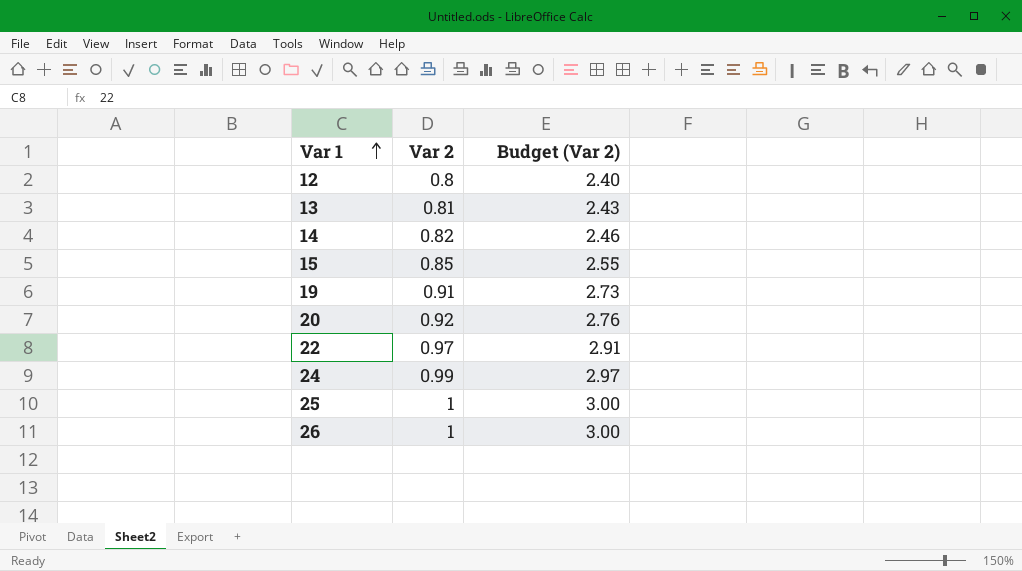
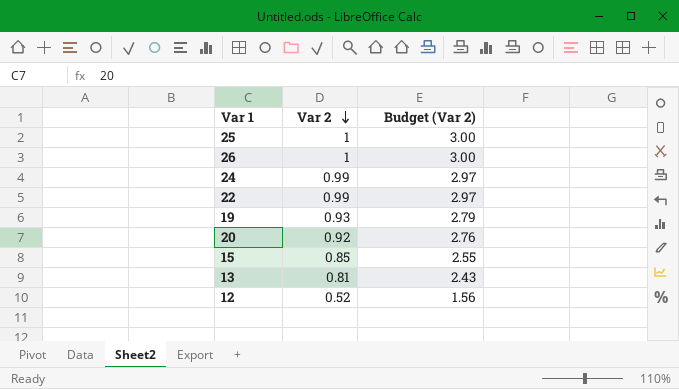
row order: Var 1 ascending -> Var 2 descending
row 14: 0.82 | 2.46 -> none
22 | Var 2: 0.97 -> 0.99
22 | Budget (Var 2): 2.91 -> 2.97
19 | Var 2: 0.91 -> 0.93
19 | Budget (Var 2): 2.73 -> 2.79
12 | Var 2: 0.8 -> 0.52
12 | Budget (Var 2): 2.40 -> 1.56

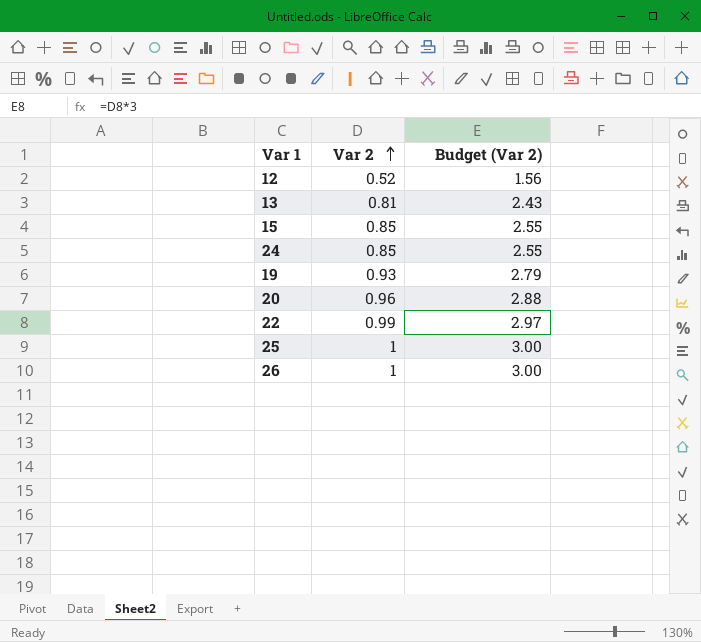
row order: Var 2 descending -> Var 2 ascending
24 | Var 2: 0.99 -> 0.85
24 | Budget (Var 2): 2.97 -> 2.55
20 | Var 2: 0.92 -> 0.96
20 | Budget (Var 2): 2.76 -> 2.88

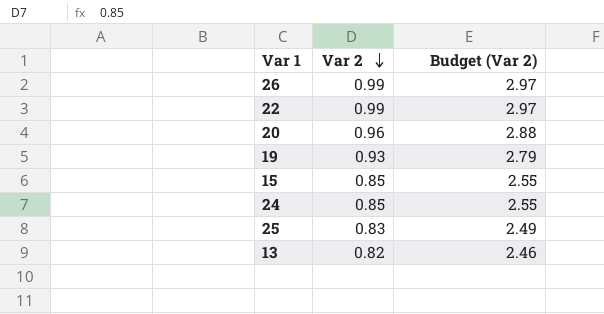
row order: Var 2 ascending -> Var 2 descending
row 12: 0.52 | 1.56 -> none
26 | Var 2: 1 -> 0.99
26 | Budget (Var 2): 3.00 -> 2.97
25 | Var 2: 1 -> 0.83
25 | Budget (Var 2): 3.00 -> 2.49
13 | Var 2: 0.81 -> 0.82
13 | Budget (Var 2): 2.43 -> 2.46

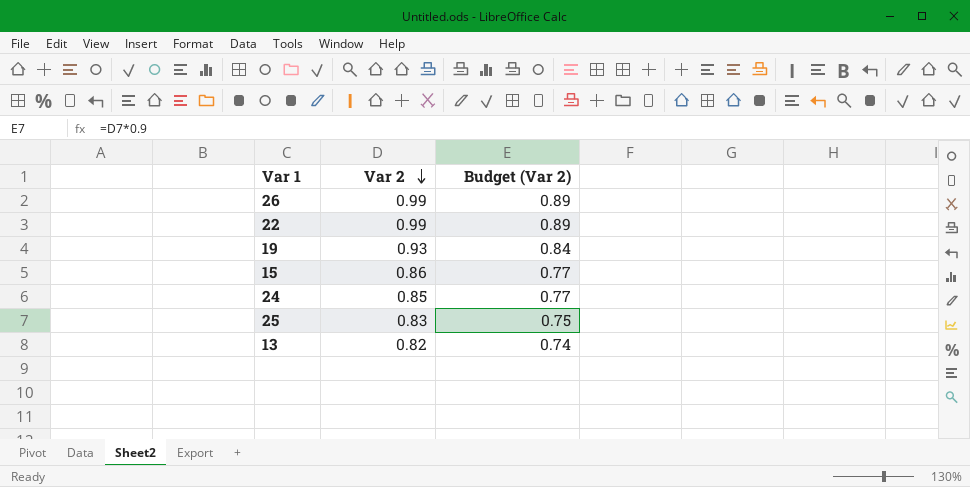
column Budget (Var 2) | formula: [Var 2] * 3 -> [Var 2] * 0.9
row 20: 0.96 | 2.88 -> none
15 | Var 2: 0.85 -> 0.86

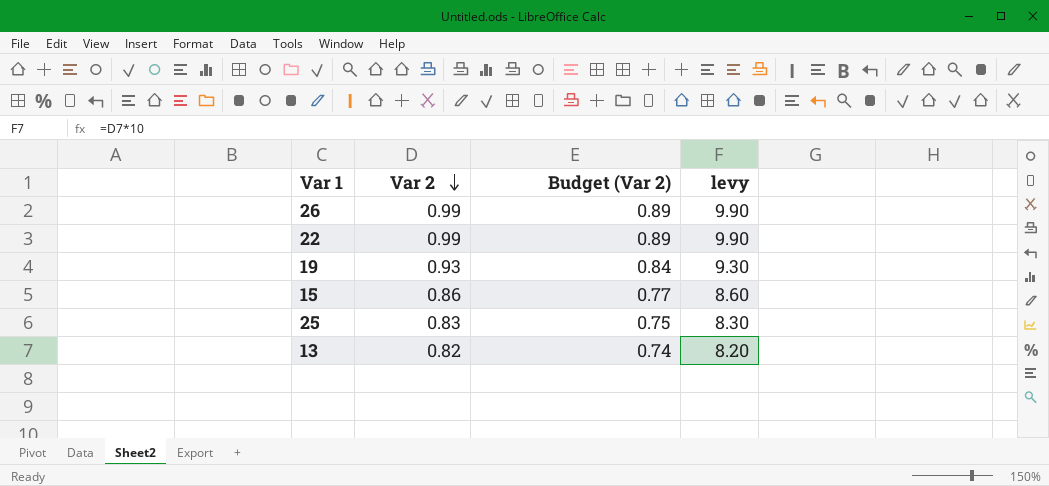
column levy | formula: none -> [Var 2] * 10
row 24: 0.85 | 0.77 -> none

